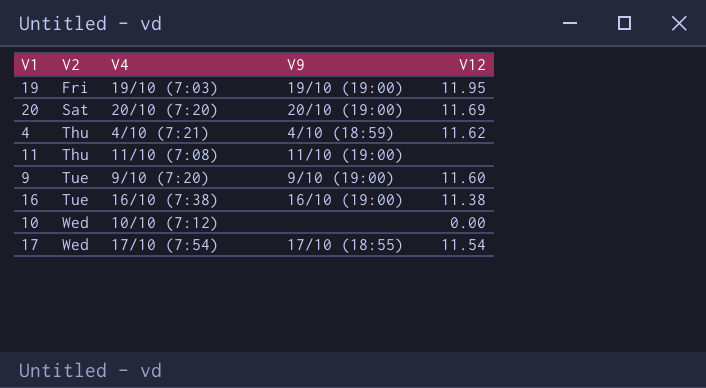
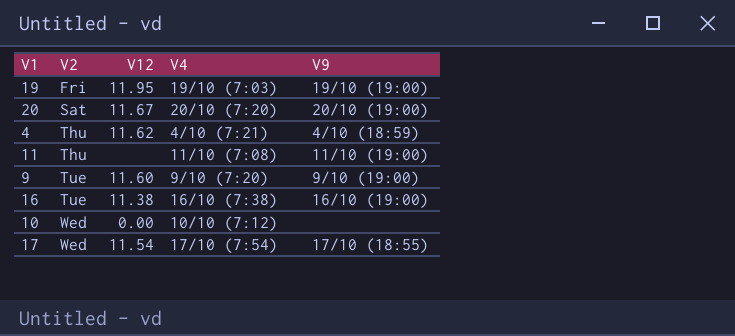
column V12 | position: 5 -> 3
20 | V12: 11.69 -> 11.67

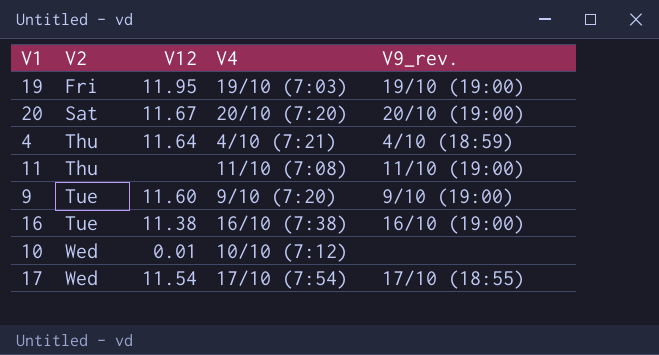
column name: V9 -> V9_rev.
4 | V12: 11.62 -> 11.64
10 | V12: 0.00 -> 0.01

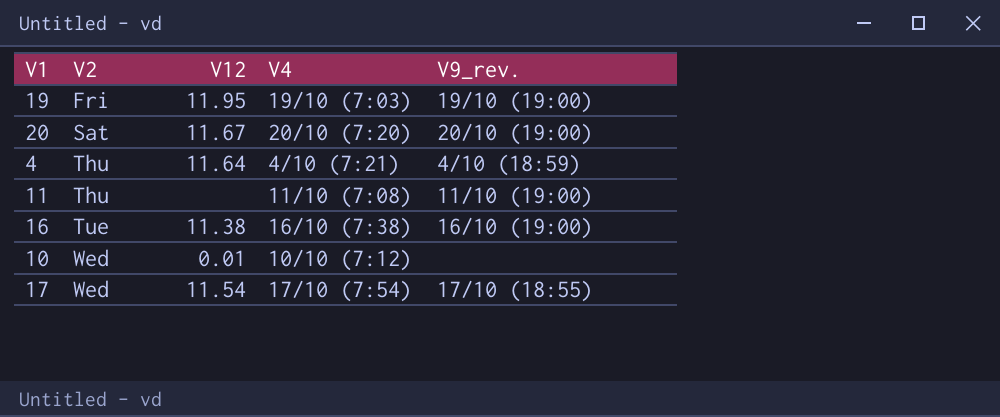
row 9: Tue | 11.60 | 9/10 (7:20) | 9/10 (19:00) -> none

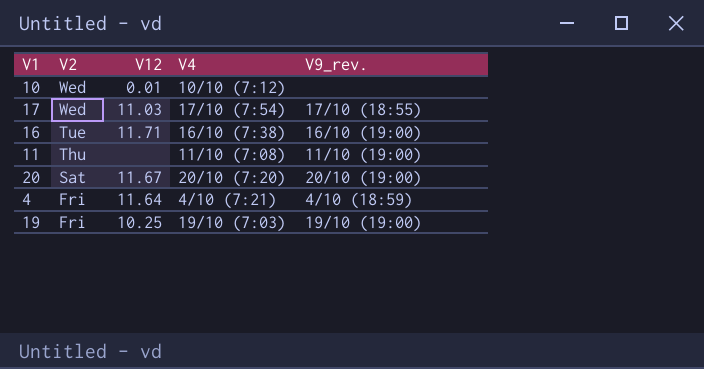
row order: V2 ascending -> V2 descending
17 | V12: 11.54 -> 11.03
16 | V12: 11.38 -> 11.71
4 | V2: Thu -> Fri
19 | V12: 11.95 -> 10.25

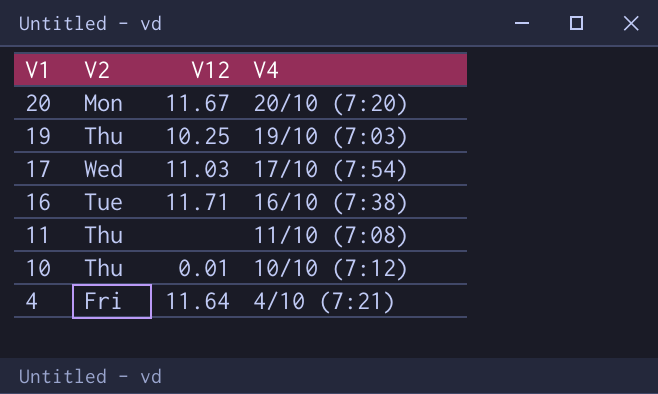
row order: V2 descending -> V1 descending
column V9_rev. | position: 5 -> none
20 | V2: Sat -> Mon
19 | V2: Fri -> Thu
10 | V2: Wed -> Thu

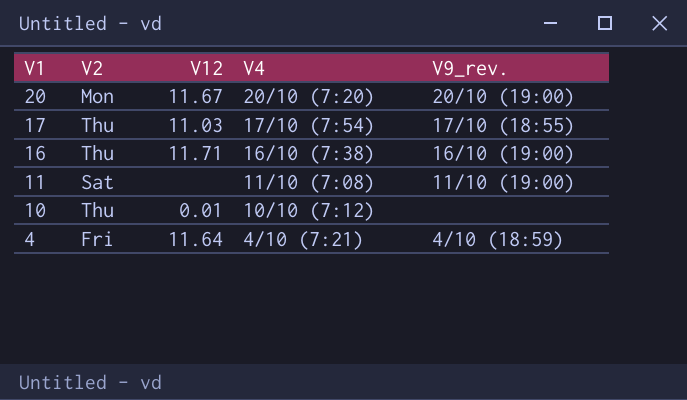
column V9_rev. | position: none -> 5
row 19: Thu | 10.25 | 19/10 (7:03) -> none
17 | V2: Wed -> Thu
16 | V2: Tue -> Thu
11 | V2: Thu -> Sat

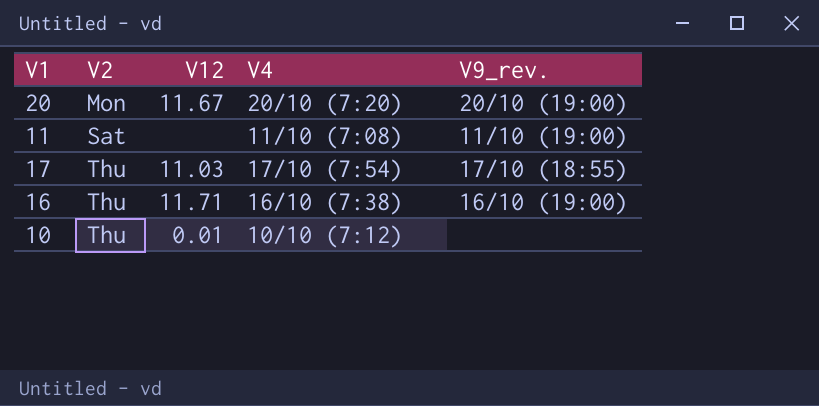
row order: V1 descending -> V2 ascending
row 4: Fri | 11.64 | 4/10 (7:21) | 4/10 (18:59) -> none

